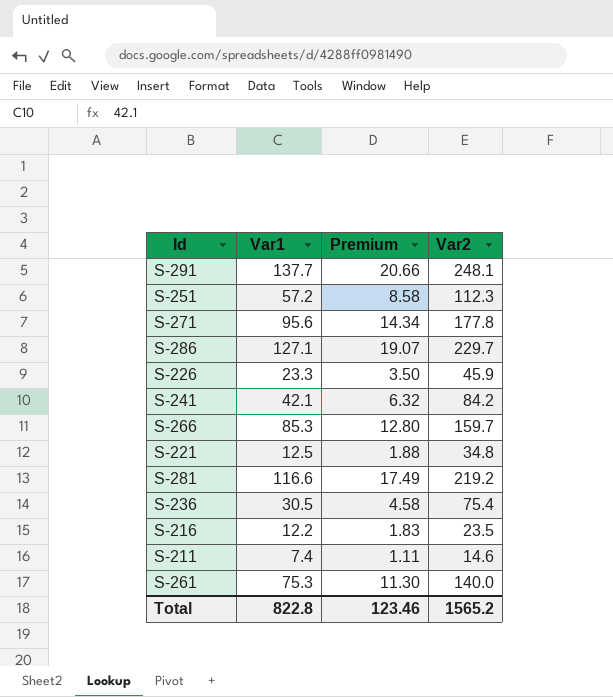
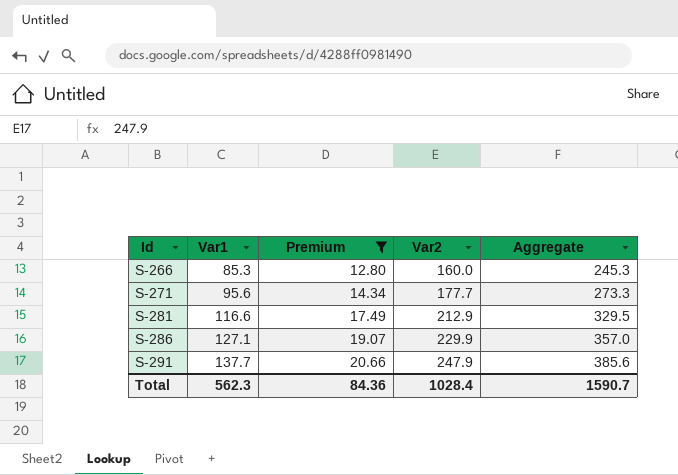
filter: none -> Premium >= 12.80
row order: none -> Id ascending
column Aggregate | formula: none -> [Var1] + [Var2]
S-266 | Var2: 159.7 -> 160.0
S-271 | Var2: 177.8 -> 177.7
S-281 | Var2: 219.2 -> 212.9
S-286 | Var2: 229.7 -> 229.9
S-291 | Var2: 248.1 -> 247.9
Total | Var1: 822.8 -> 562.3
Total | Premium: 123.46 -> 84.36
Total | Var2: 1565.2 -> 1028.4

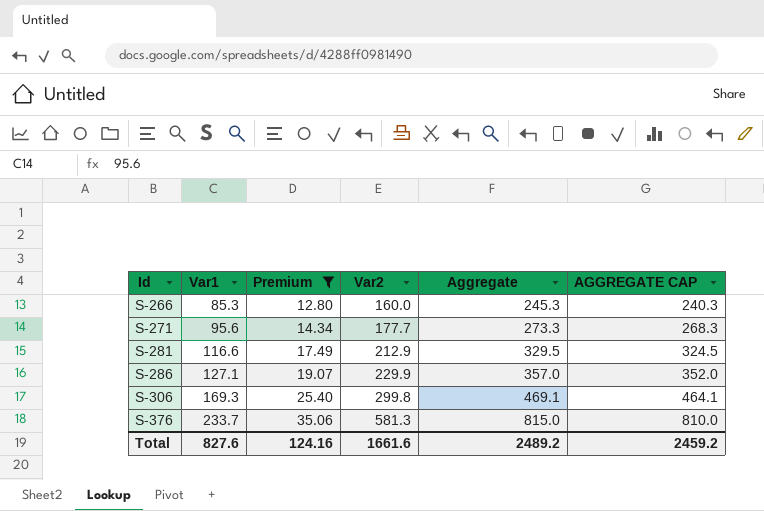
column AGGREGATE CAP | formula: none -> [Aggregate] - 5
row S-291: 137.7 | 20.66 | 247.9 | 385.6 -> none
row S-306: none -> 169.3 | 25.40 | 299.8 | 469.1 | 464.1
row S-376: none -> 233.7 | 35.06 | 581.3 | 815.0 | 810.0
Total | Var1: 562.3 -> 827.6
Total | Premium: 84.36 -> 124.16
Total | Var2: 1028.4 -> 1661.6
Total | Aggregate: 1590.7 -> 2489.2

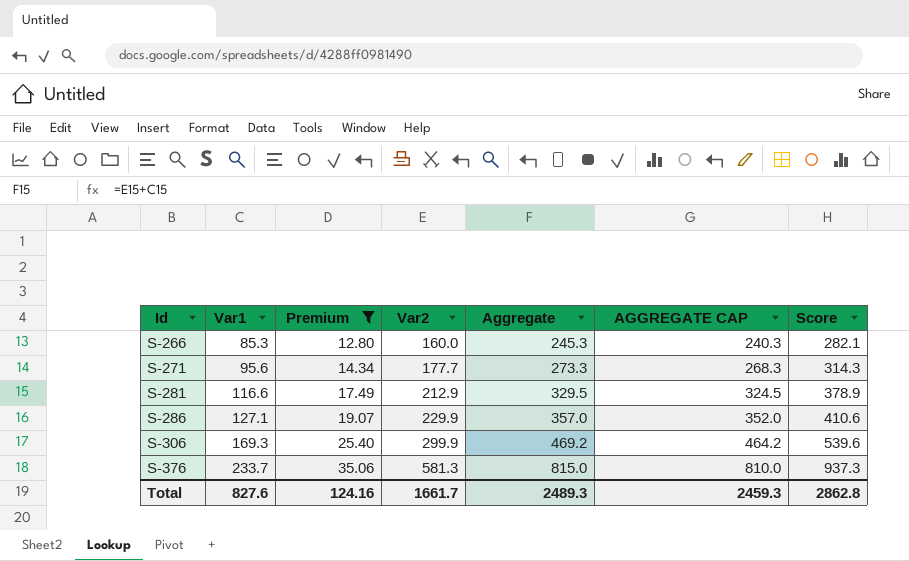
column Score | formula: none -> [Aggregate] * 1.15
S-306 | Var2: 299.8 -> 299.9
S-306 | Aggregate: 469.1 -> 469.2
S-306 | AGGREGATE CAP: 464.1 -> 464.2
Total | Var2: 1661.6 -> 1661.7
Total | Aggregate: 2489.2 -> 2489.3
Total | AGGREGATE CAP: 2459.2 -> 2459.3

